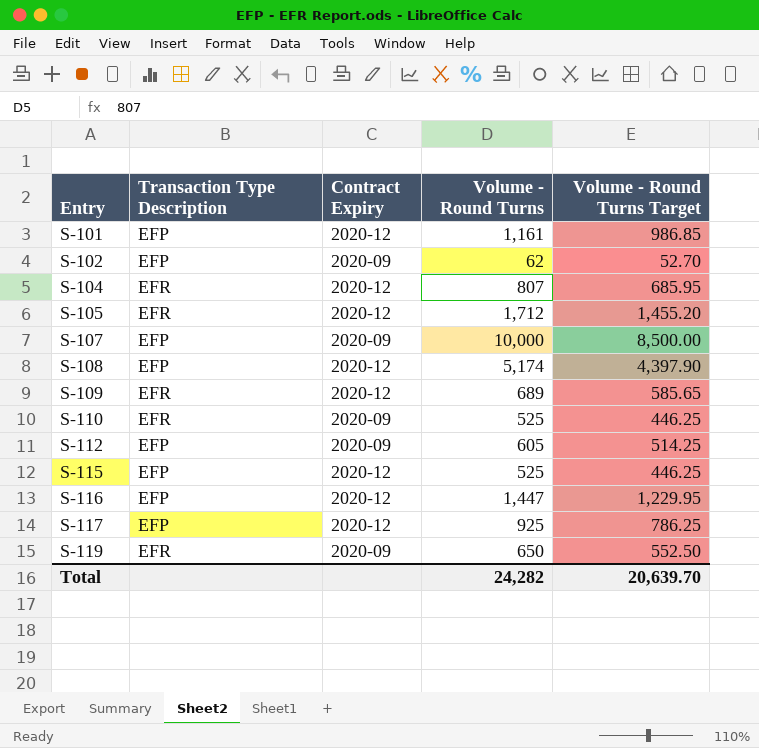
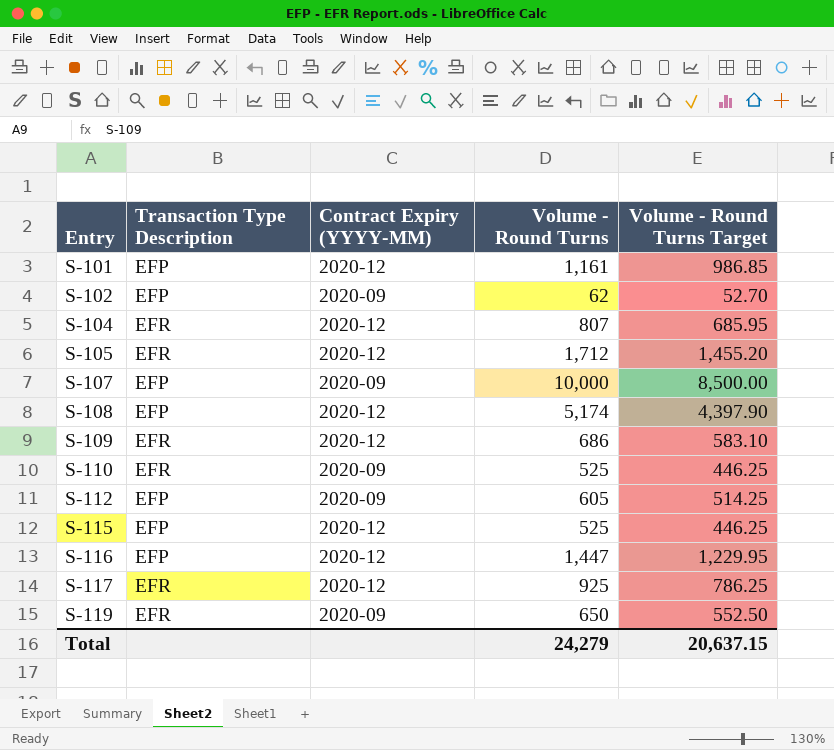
column name: Contract Expiry -> Contract Expiry (YYYY-MM)
S-109 | Volume - Round Turns: 689 -> 686
S-109 | Volume - Round Turns Target: 585.65 -> 583.10
S-117 | Transaction Type Description: EFP -> EFR
Total | Volume - Round Turns: 24,282 -> 24,279
Total | Volume - Round Turns Target: 20,639.70 -> 20,637.15

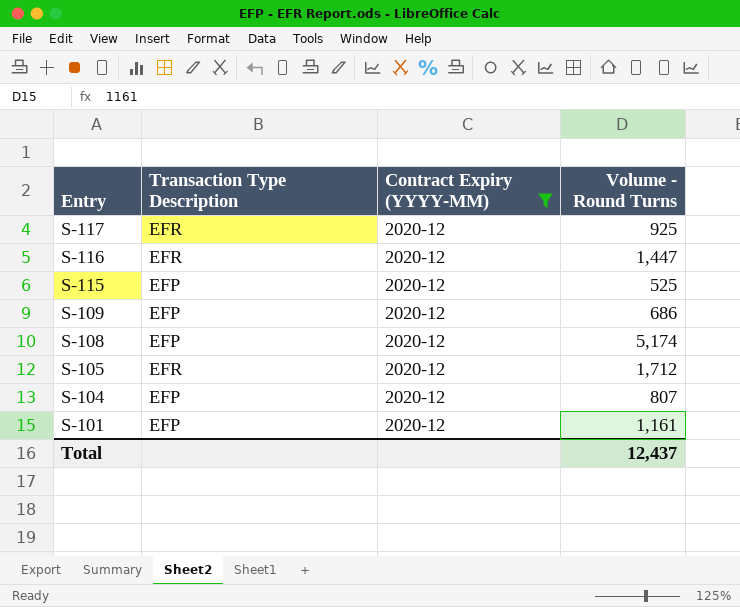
filter: none -> Contract Expiry (YYYY-MM) = 2020-12
row order: Entry ascending -> Entry descending
column Volume - Round Turns Target | formula: [Volume - Round Turns] * 0.85 -> none
S-116 | Transaction Type Description: EFP -> EFR
S-109 | Transaction Type Description: EFR -> EFP
S-104 | Transaction Type Description: EFR -> EFP
Total | Volume - Round Turns: 24,279 -> 12,437

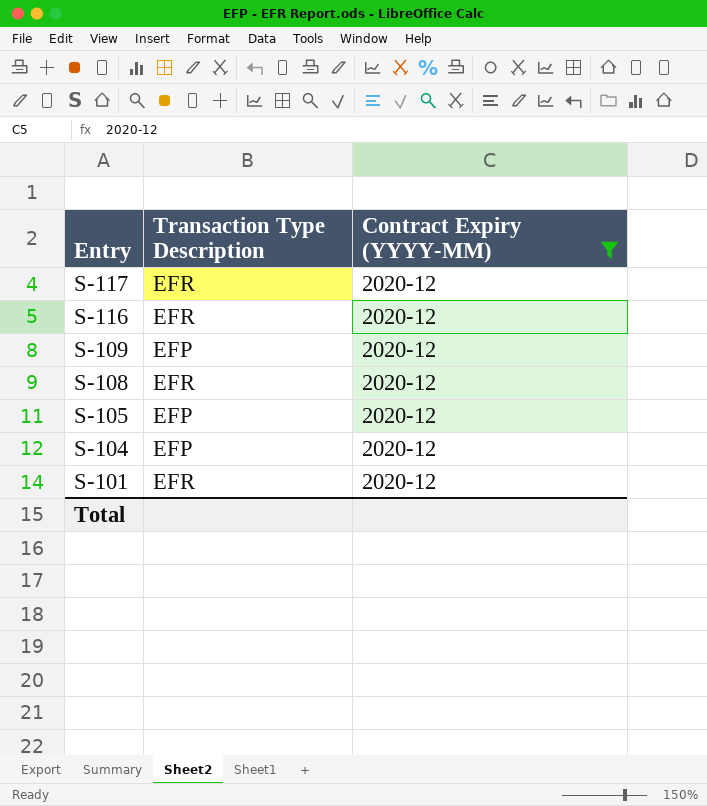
column Volume - Round Turns | position: 4 -> none
row S-115: EFP | 2020-12 | 525 -> none
S-108 | Transaction Type Description: EFP -> EFR
S-105 | Transaction Type Description: EFR -> EFP
S-101 | Transaction Type Description: EFP -> EFR

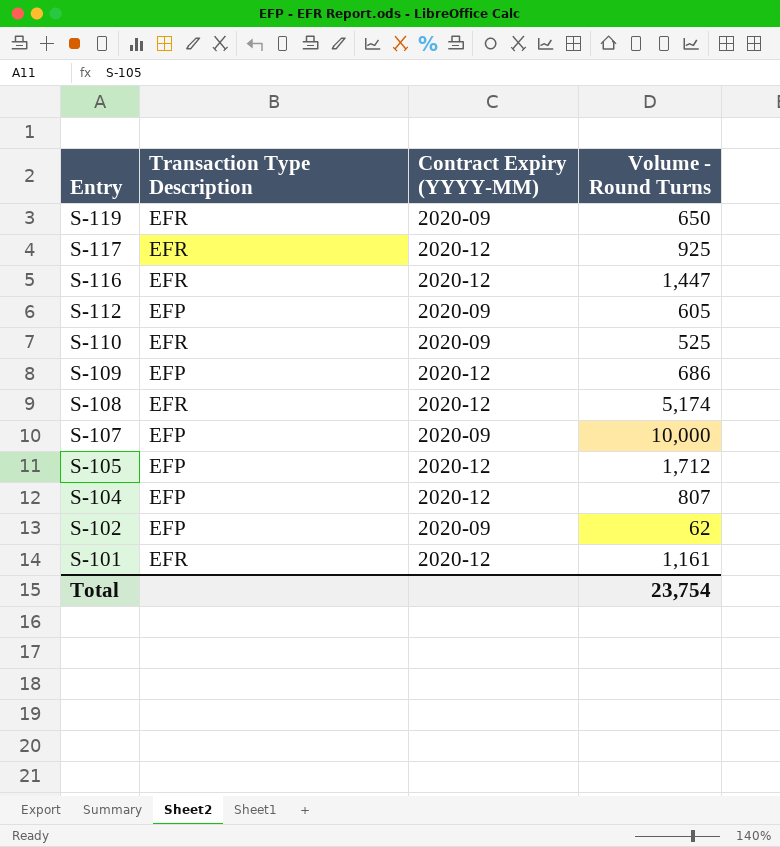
filter: Contract Expiry (YYYY-MM) = 2020-12 -> none
column Volume - Round Turns | position: none -> 4

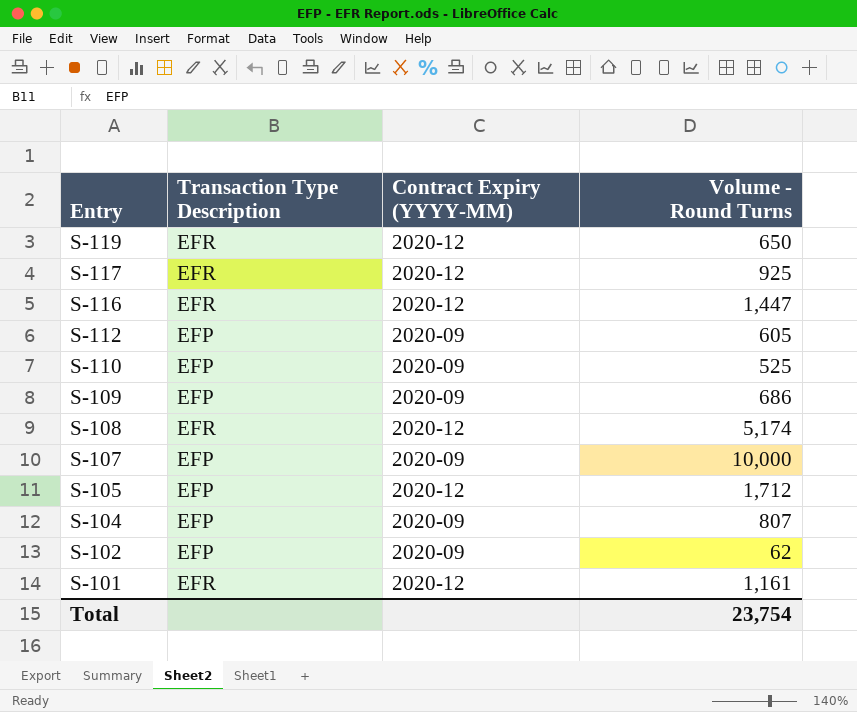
S-119 | Contract Expiry (YYYY-MM): 2020-09 -> 2020-12
S-110 | Transaction Type Description: EFR -> EFP
S-109 | Contract Expiry (YYYY-MM): 2020-12 -> 2020-09
S-104 | Contract Expiry (YYYY-MM): 2020-12 -> 2020-09

